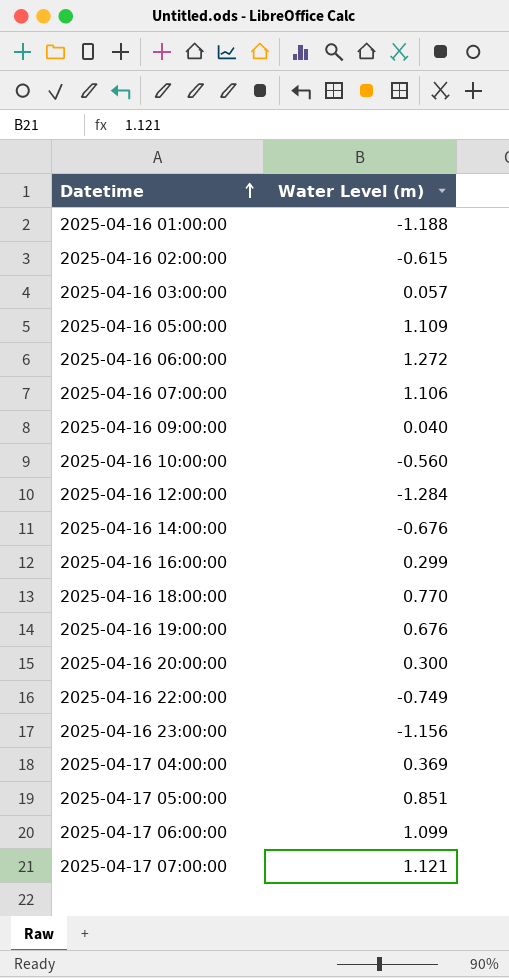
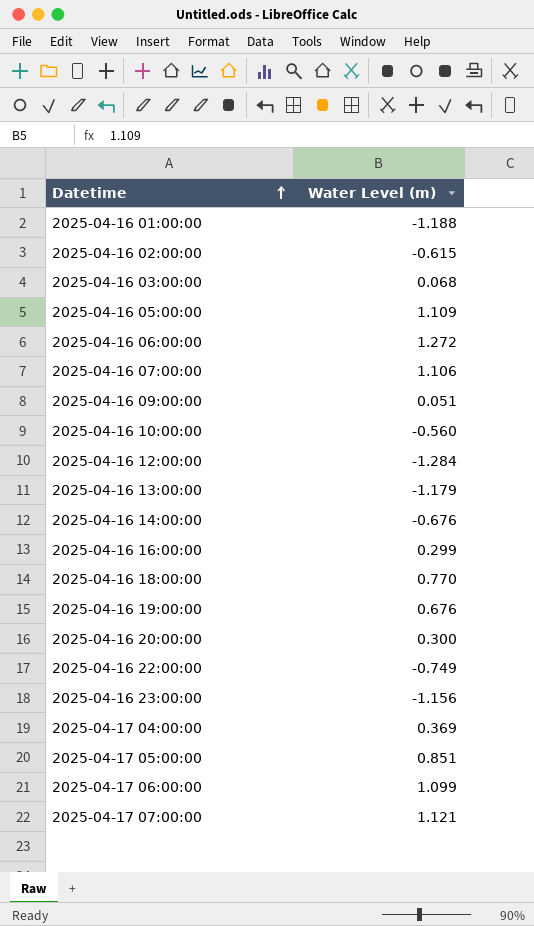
2025-04-16 03:00:00 | Water Level (m): 0.057 -> 0.068
2025-04-16 09:00:00 | Water Level (m): 0.040 -> 0.051
row 2025-04-16 13:00:00: none -> -1.179

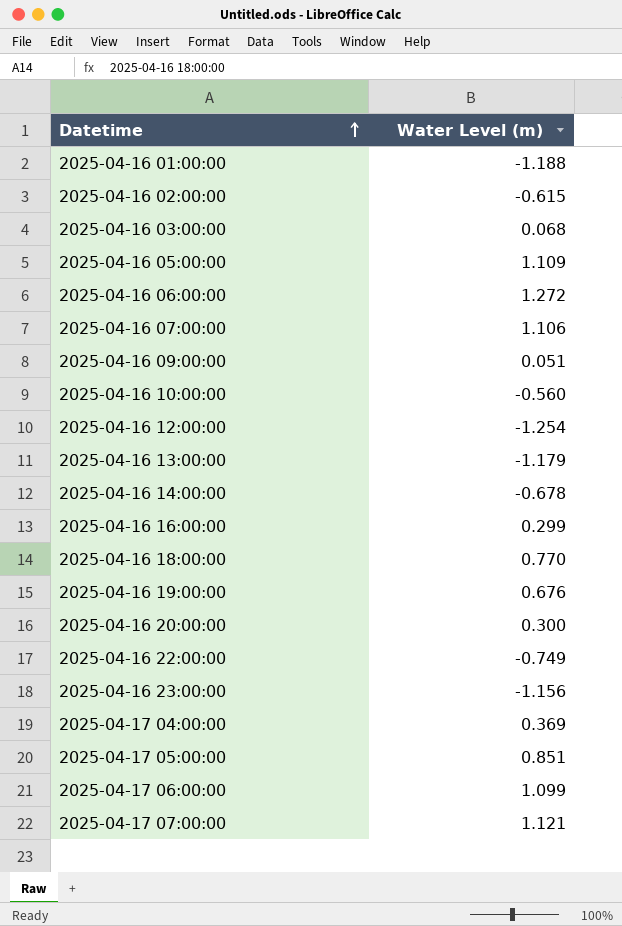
2025-04-16 12:00:00 | Water Level (m): -1.284 -> -1.254
2025-04-16 14:00:00 | Water Level (m): -0.676 -> -0.678

